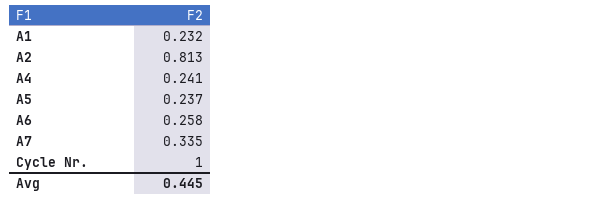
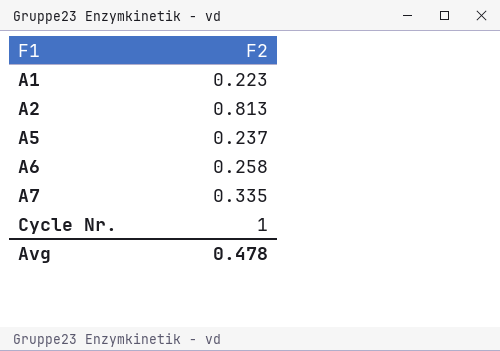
row A4: 0.241 -> none
A1 | F2: 0.232 -> 0.223
Avg | F2: 0.445 -> 0.478

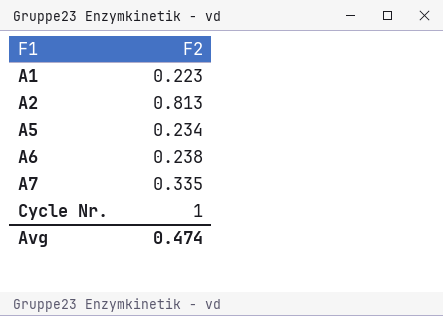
A5 | F2: 0.237 -> 0.234
A6 | F2: 0.258 -> 0.238
Avg | F2: 0.478 -> 0.474

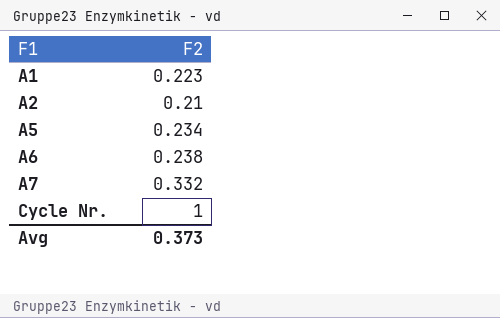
A2 | F2: 0.813 -> 0.21
A7 | F2: 0.335 -> 0.332
Avg | F2: 0.474 -> 0.373

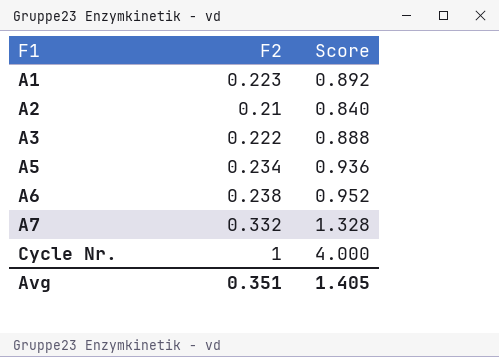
column Score | formula: none -> [F2] * 4
row A3: none -> 0.222 | 0.888
Avg | F2: 0.373 -> 0.351

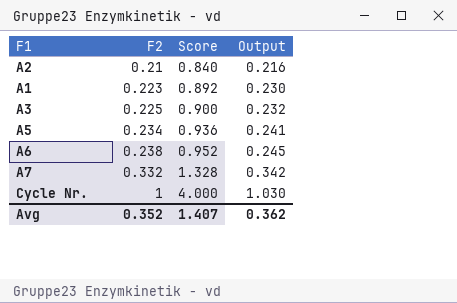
row order: F1 ascending -> F2 ascending
column Output | formula: none -> [F2] * 1.03
A3 | F2: 0.222 -> 0.225
A3 | Score: 0.888 -> 0.900
Avg | F2: 0.351 -> 0.352
Avg | Score: 1.405 -> 1.407

